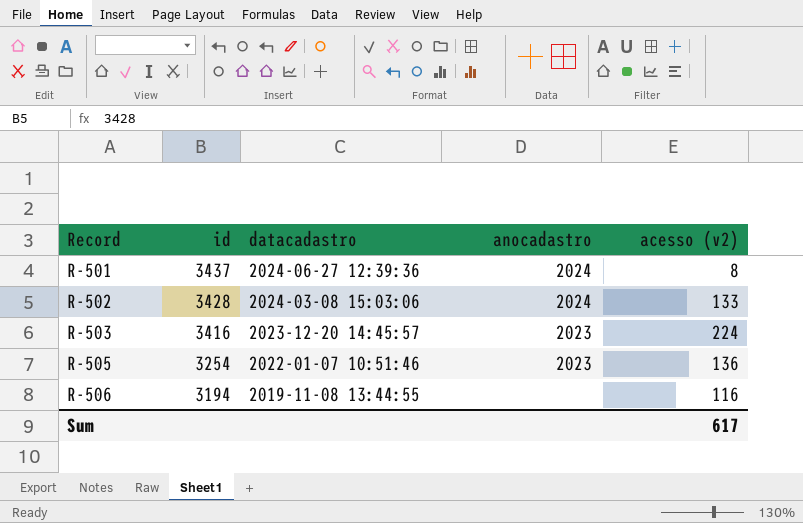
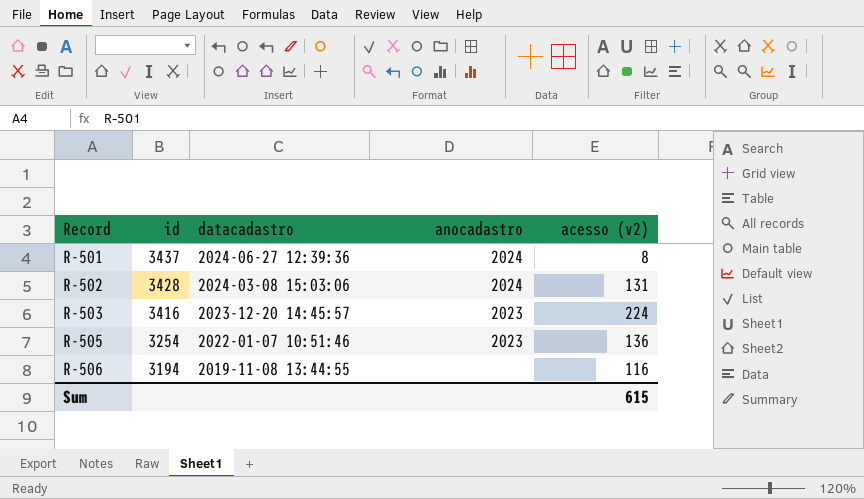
R-502 | acesso (v2): 133 -> 131
Sum | acesso (v2): 617 -> 615

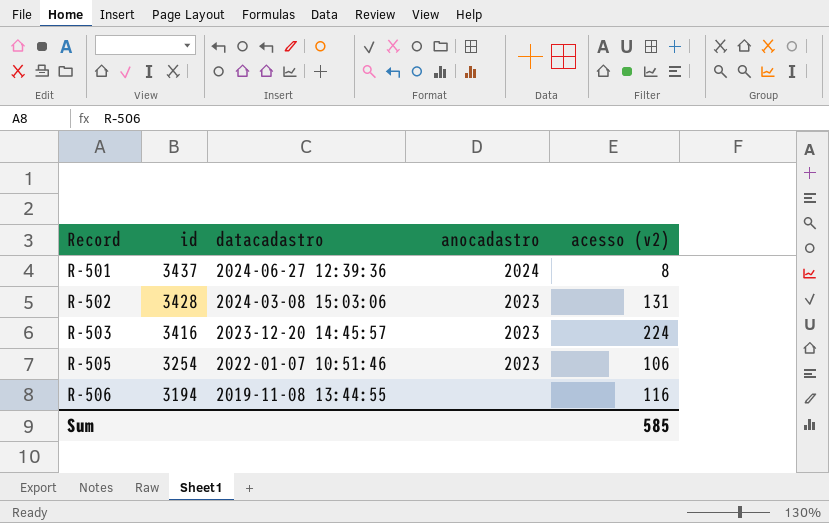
R-502 | anocadastro: 2024 -> 2023
R-505 | acesso (v2): 136 -> 106
Sum | acesso (v2): 615 -> 585

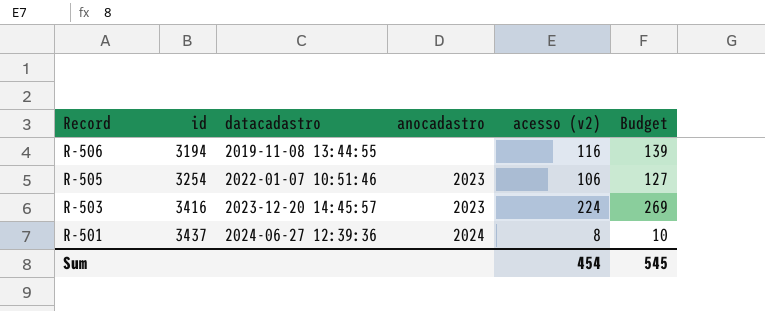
row order: Record ascending -> Record descending
column Budget | formula: none -> [acesso (v2)] * 1.2
row R-502: 3428 | 2024-03-08 15:03:06 | 2023 | 131 -> none
Sum | acesso (v2): 585 -> 454

